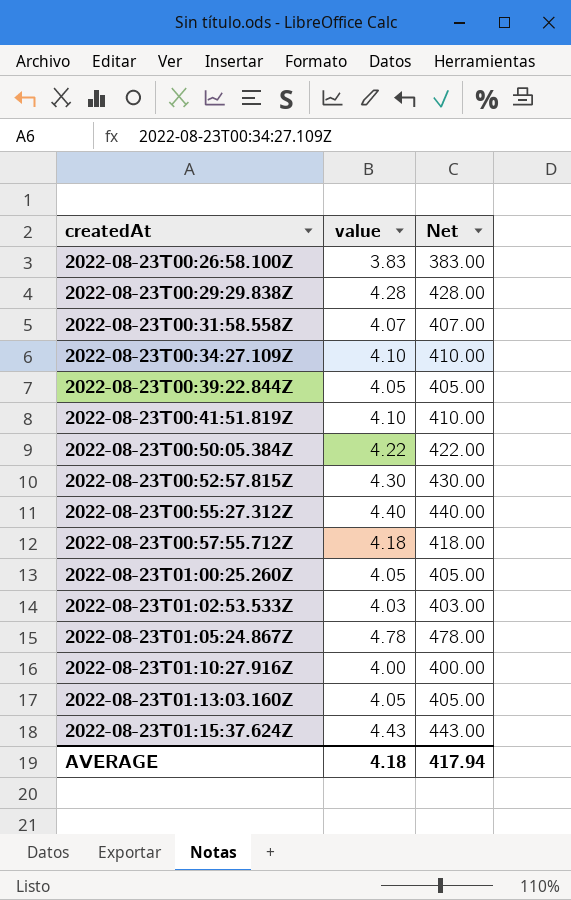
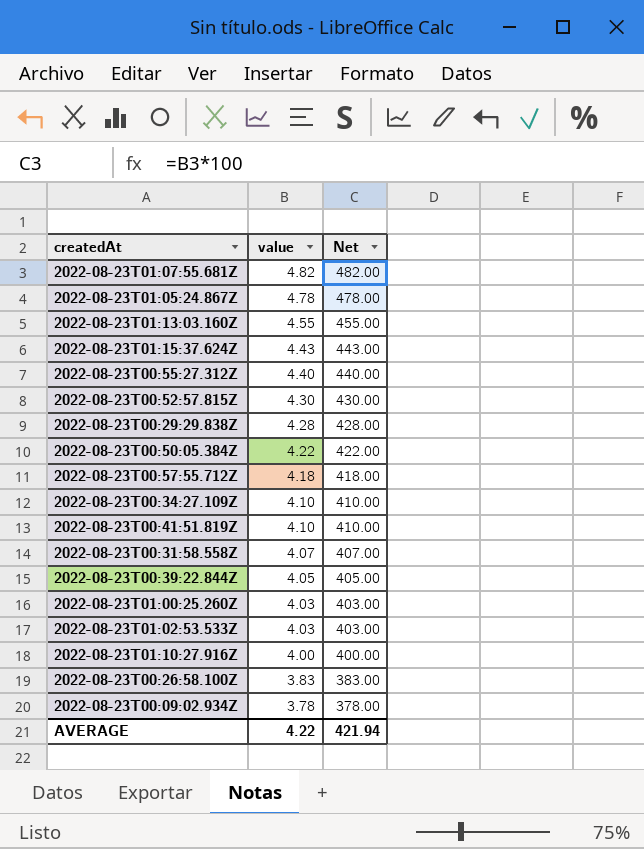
row order: createdAt ascending -> value descending
row 2022-08-23T01:07:55.681Z: none -> 4.82 | 482.00
2022-08-23T01:13:03.160Z | value: 4.05 -> 4.55
2022-08-23T01:13:03.160Z | Net: 405.00 -> 455.00
2022-08-23T01:00:25.260Z | value: 4.05 -> 4.03
2022-08-23T01:00:25.260Z | Net: 405.00 -> 403.00
row 2022-08-23T00:09:02.934Z: none -> 3.78 | 378.00
AVERAGE | value: 4.18 -> 4.22
AVERAGE | Net: 417.94 -> 421.94

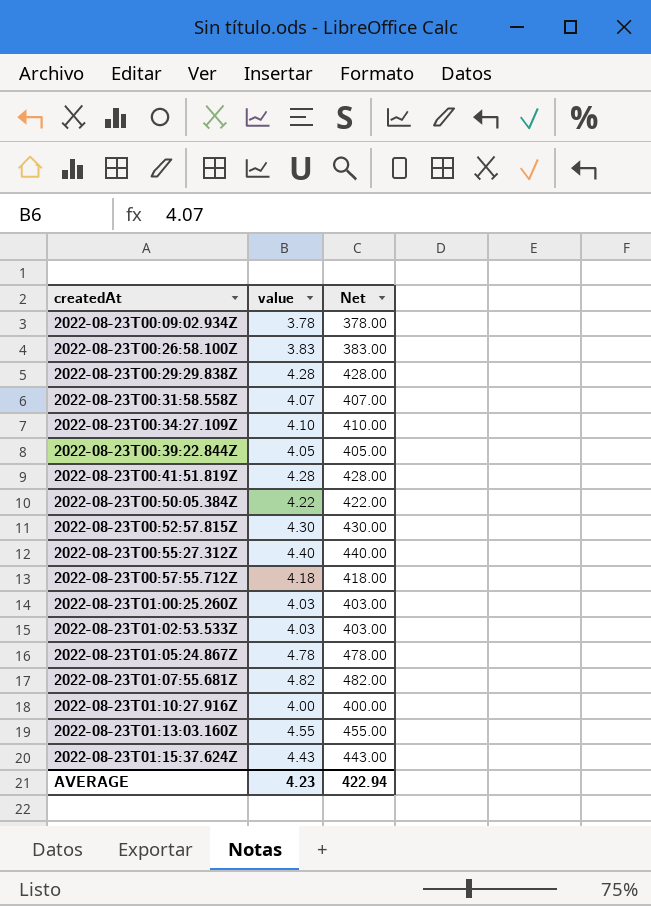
row order: value descending -> createdAt ascending
2022-08-23T00:41:51.819Z | value: 4.10 -> 4.28
2022-08-23T00:41:51.819Z | Net: 410.00 -> 428.00
AVERAGE | value: 4.22 -> 4.23
AVERAGE | Net: 421.94 -> 422.94

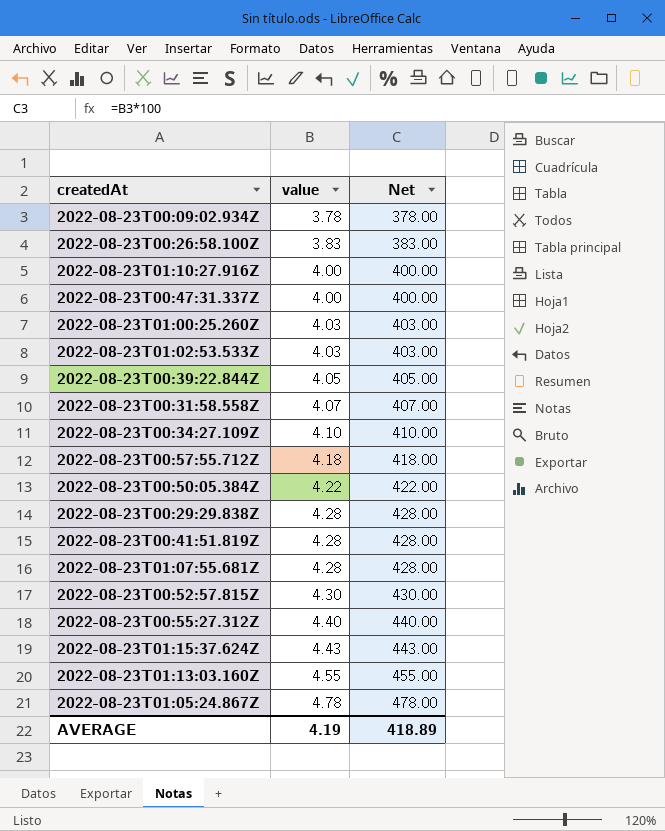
row order: createdAt ascending -> value ascending
row 2022-08-23T00:47:31.337Z: none -> 4.00 | 400.00
2022-08-23T01:07:55.681Z | value: 4.82 -> 4.28
2022-08-23T01:07:55.681Z | Net: 482.00 -> 428.00
AVERAGE | value: 4.23 -> 4.19
AVERAGE | Net: 422.94 -> 418.89

